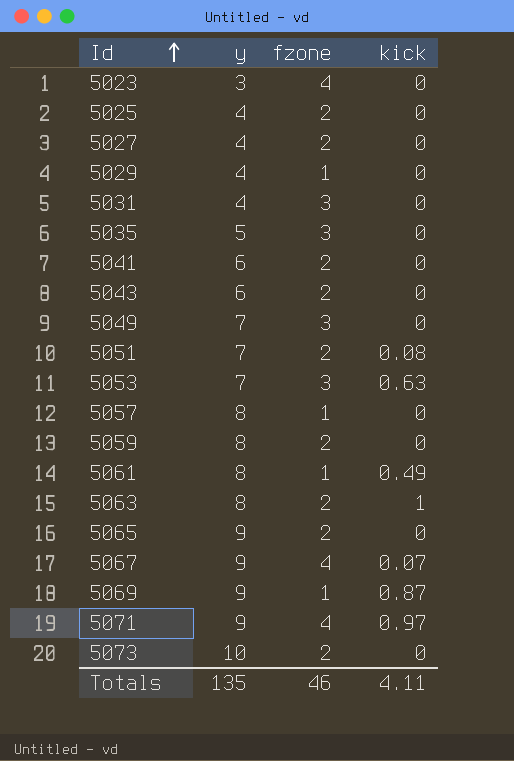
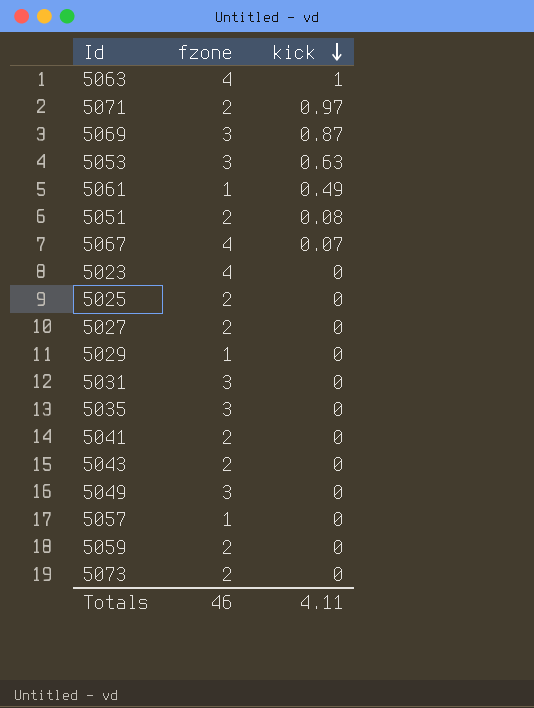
row order: Id ascending -> kick descending
column y | position: 2 -> none
row 5065: 9 | 2 | 0 -> none
5063 | fzone: 2 -> 4
5071 | fzone: 4 -> 2
5069 | fzone: 1 -> 3

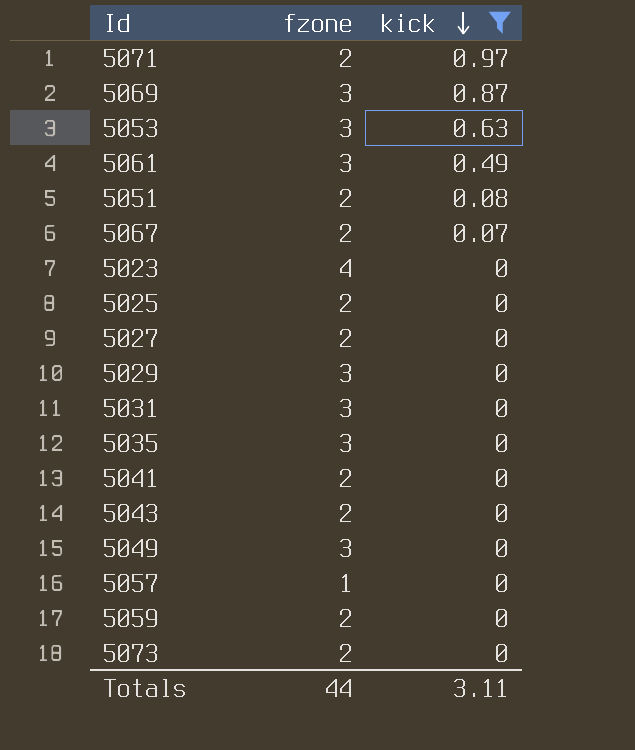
filter: none -> kick != 1
5061 | fzone: 1 -> 3
5067 | fzone: 4 -> 2
5029 | fzone: 1 -> 3
Totals | fzone: 46 -> 44
Totals | kick: 4.11 -> 3.11

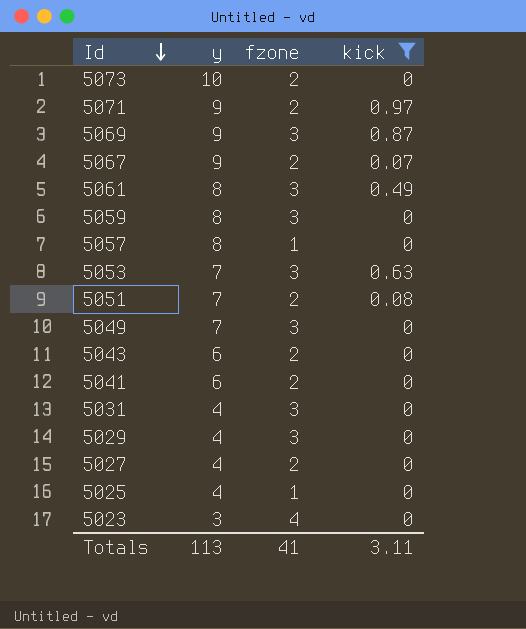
row order: kick descending -> Id descending
column y | position: none -> 2
row 5035: 3 | 0 -> none
5059 | fzone: 2 -> 3
5025 | fzone: 2 -> 1
Totals | fzone: 44 -> 41

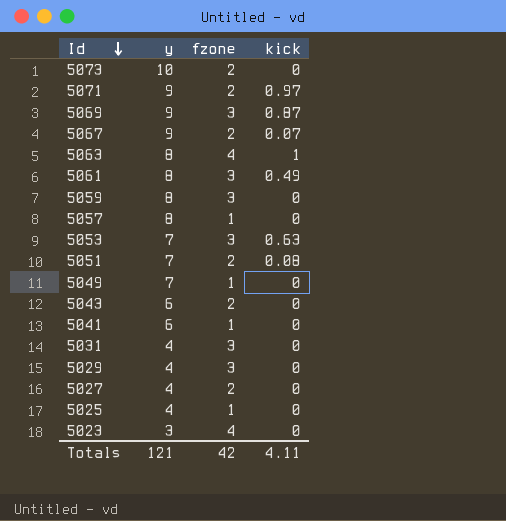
filter: kick != 1 -> none
5049 | fzone: 3 -> 1
5041 | fzone: 2 -> 1
Totals | y: 113 -> 121
Totals | fzone: 41 -> 42
Totals | kick: 3.11 -> 4.11

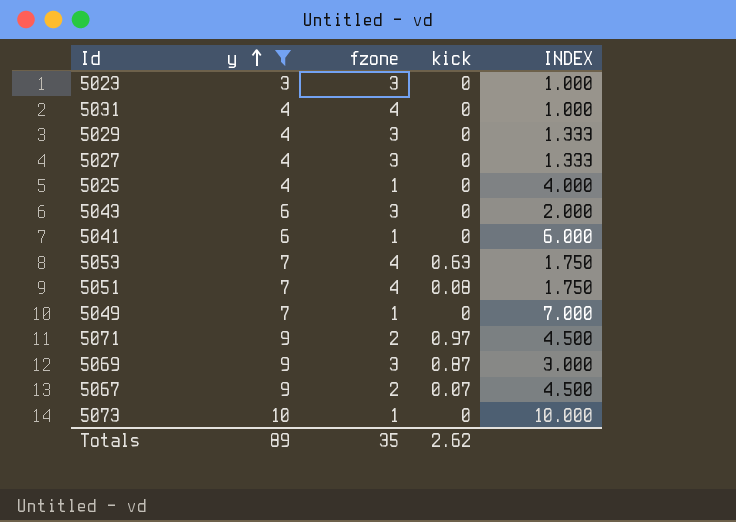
filter: none -> y != 8
row order: Id descending -> y ascending
column INDEX | formula: none -> [y] / [fzone]
5023 | fzone: 4 -> 3
5031 | fzone: 3 -> 4
5027 | fzone: 2 -> 3
5043 | fzone: 2 -> 3
5053 | fzone: 3 -> 4
5051 | fzone: 2 -> 4
5073 | fzone: 2 -> 1
Totals | y: 121 -> 89
Totals | fzone: 42 -> 35
Totals | kick: 4.11 -> 2.62

